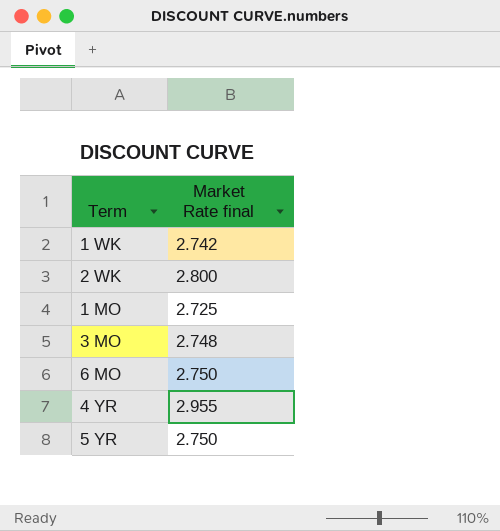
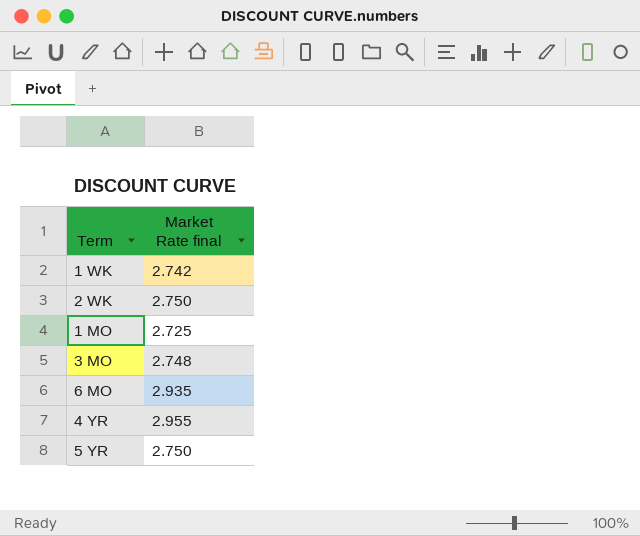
2 WK | Market Rate final: 2.800 -> 2.750
6 MO | Market Rate final: 2.750 -> 2.935

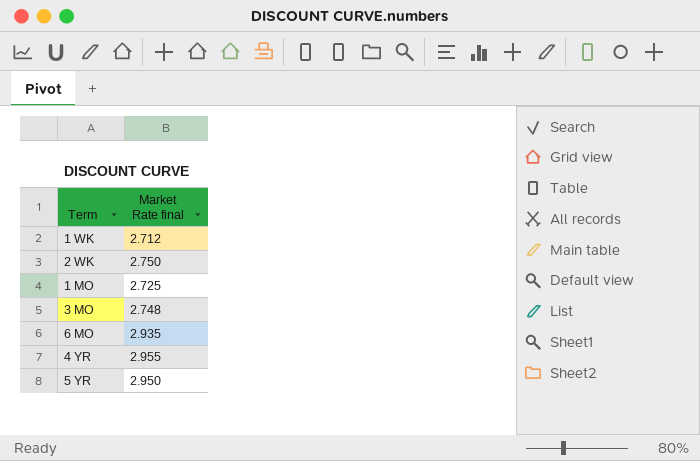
1 WK | Market Rate final: 2.742 -> 2.712
5 YR | Market Rate final: 2.750 -> 2.950

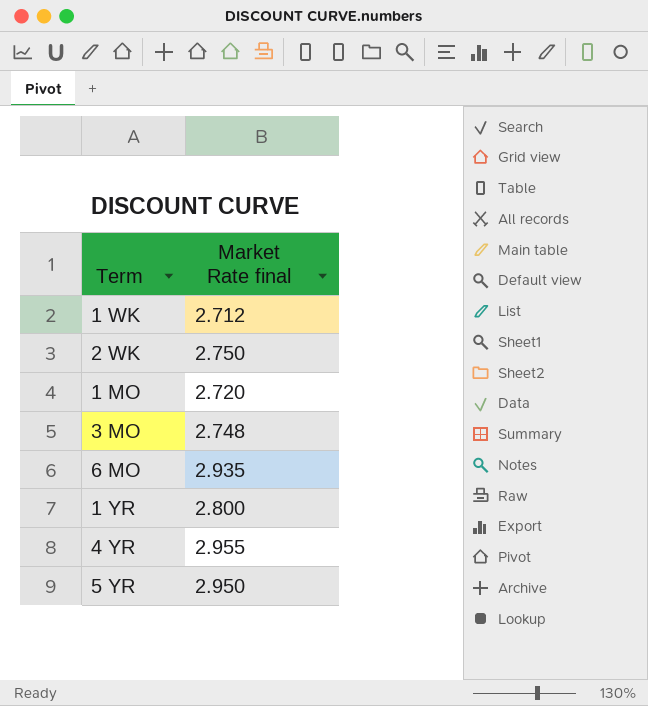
1 MO | Market Rate final: 2.725 -> 2.720
row 1 YR: none -> 2.800

